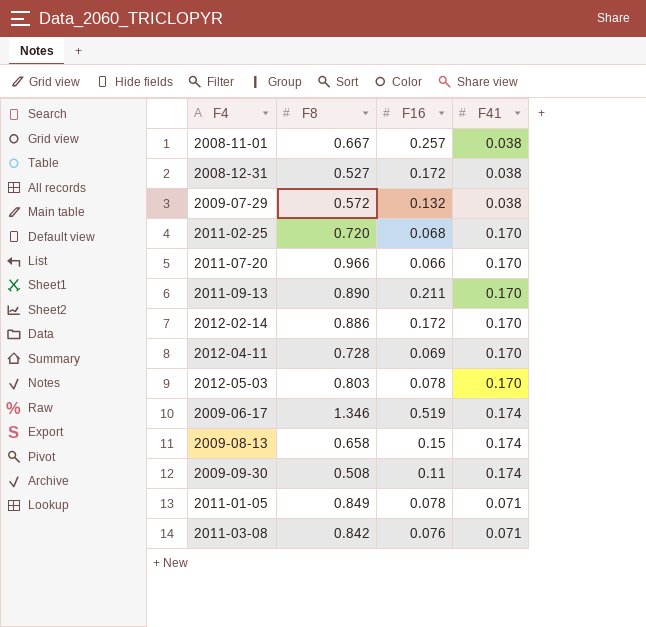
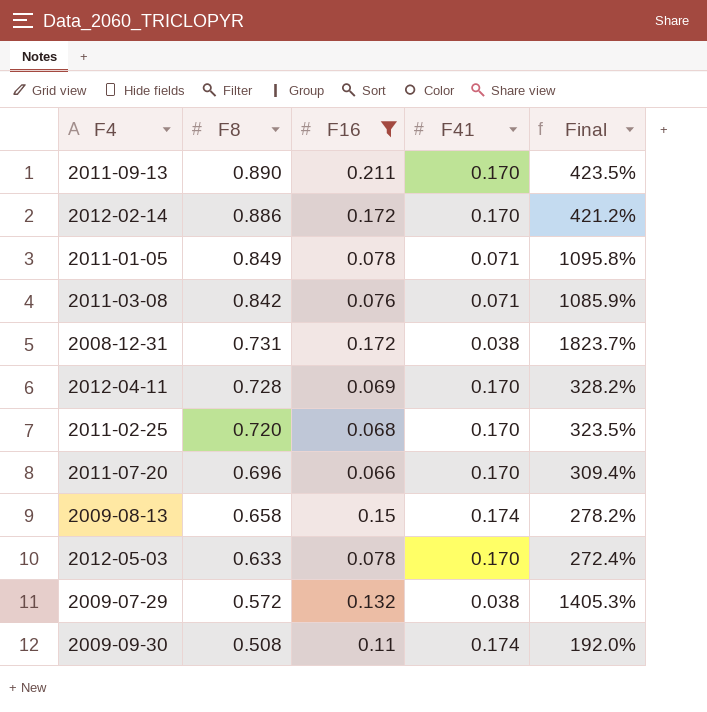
filter: none -> F16 <= 0.211
row order: none -> F8 descending
column Final | formula: none -> ([F8] - [F41]) / [F41]
2008-12-31 | F8: 0.527 -> 0.731
2011-07-20 | F8: 0.966 -> 0.696
2012-05-03 | F8: 0.803 -> 0.633

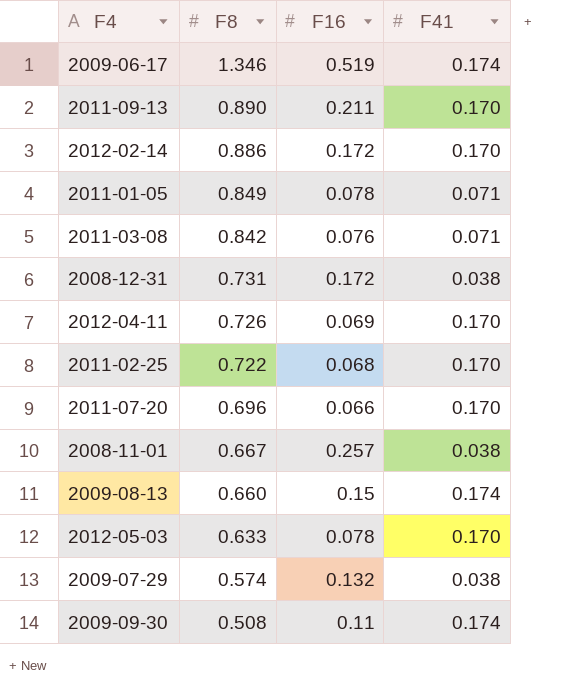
filter: F16 <= 0.211 -> none
column Final | formula: ([F8] - [F41]) / [F41] -> none
2012-04-11 | F8: 0.728 -> 0.726
2011-02-25 | F8: 0.720 -> 0.722
2009-08-13 | F8: 0.658 -> 0.660
2009-07-29 | F8: 0.572 -> 0.574

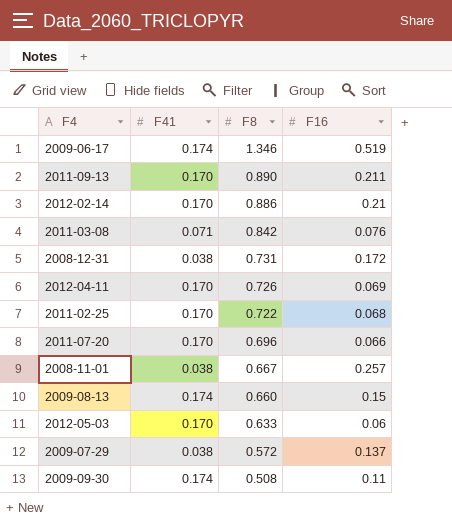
column F41 | position: 4 -> 2
row 2011-01-05: 0.849 | 0.078 | 0.071 -> none
2012-02-14 | F16: 0.172 -> 0.21
2012-05-03 | F16: 0.078 -> 0.06
2009-07-29 | F8: 0.574 -> 0.572
2009-07-29 | F16: 0.132 -> 0.137

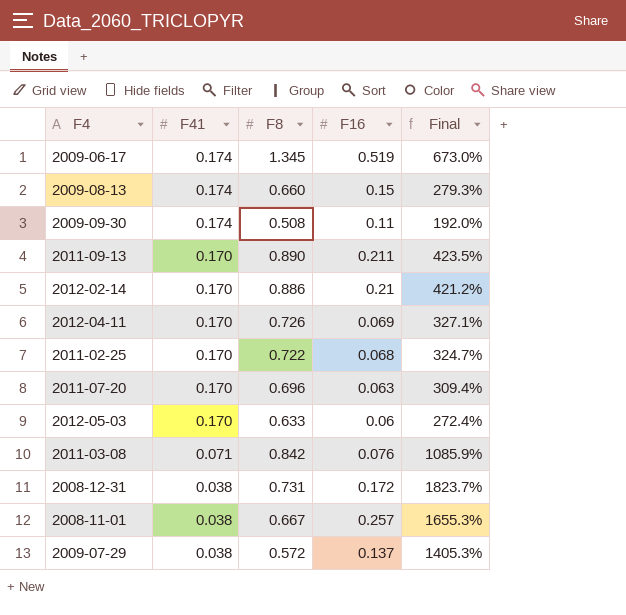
row order: F8 descending -> F41 descending
column Final | formula: none -> ([F8] - [F41]) / [F41]
2009-06-17 | F8: 1.346 -> 1.345
2011-07-20 | F16: 0.066 -> 0.063

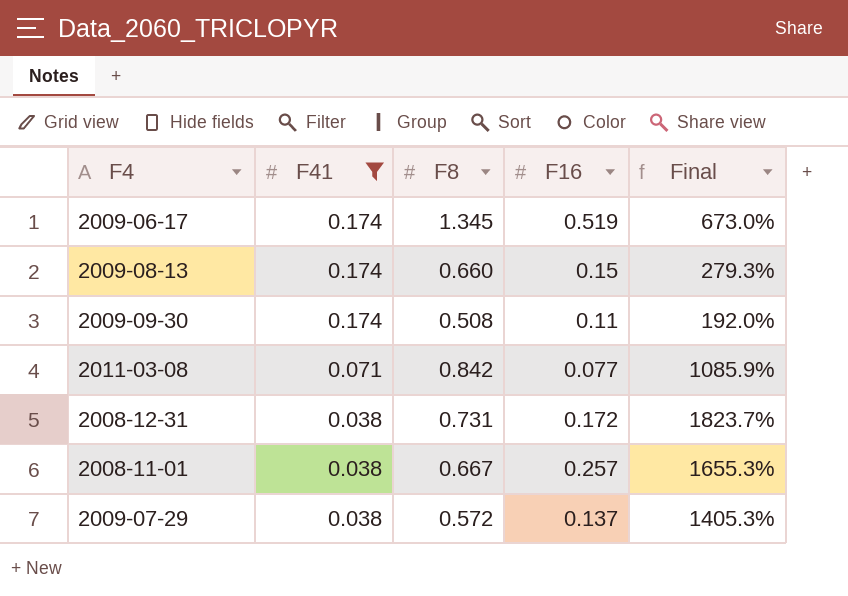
filter: none -> F41 != 0.170
2011-03-08 | F16: 0.076 -> 0.077

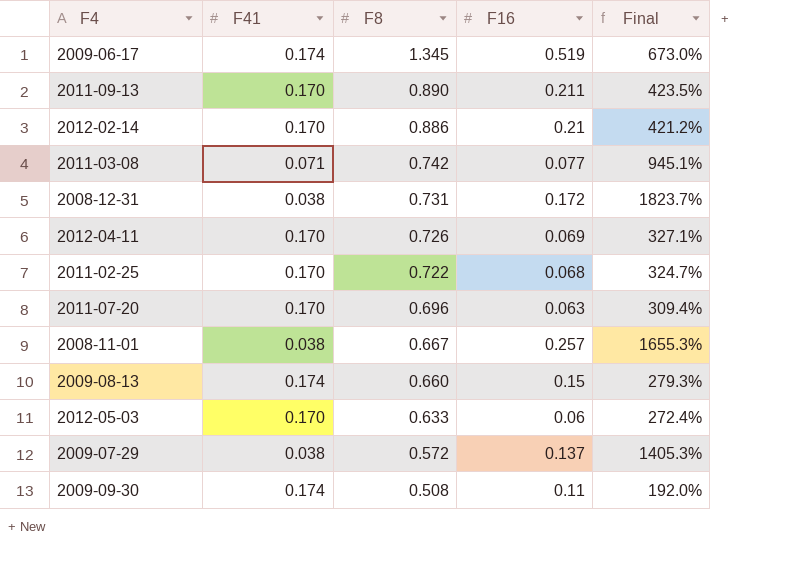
filter: F41 != 0.170 -> none
row order: F41 descending -> F8 descending
2011-03-08 | F8: 0.842 -> 0.742
2011-03-08 | Final: 1085.9% -> 945.1%

